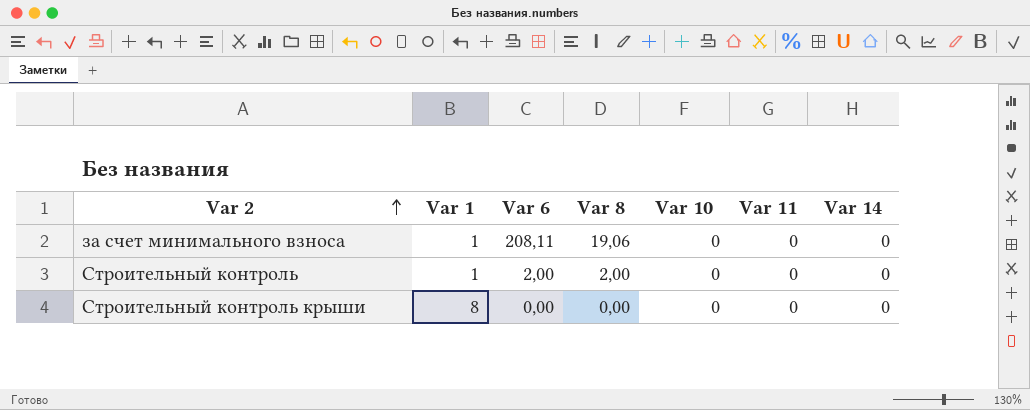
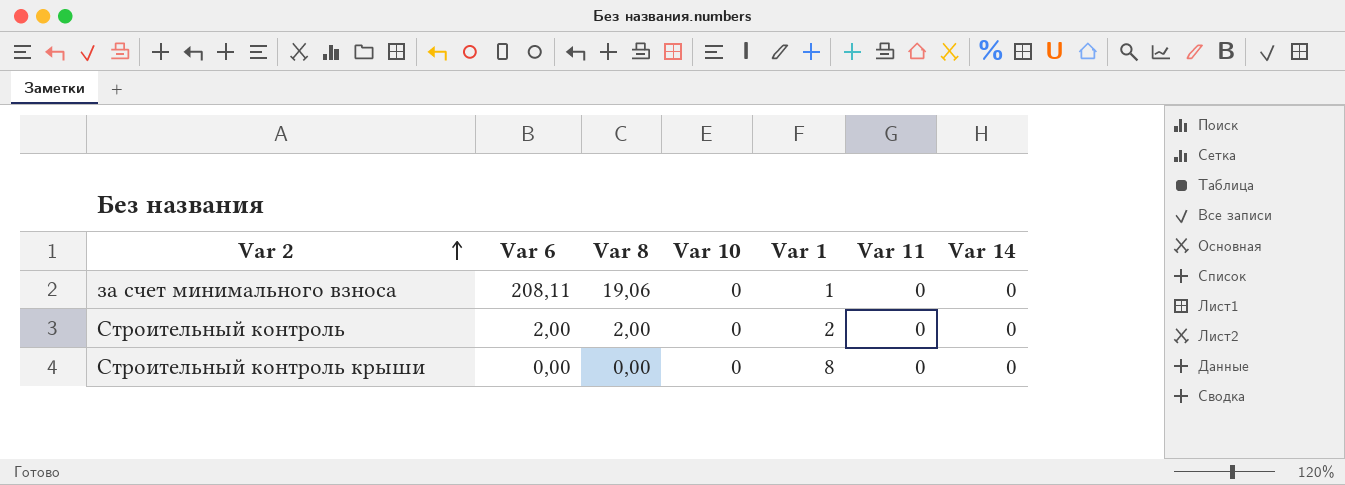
column Var 1 | position: 2 -> 5
Строительный контроль | Var 1: 1 -> 2

